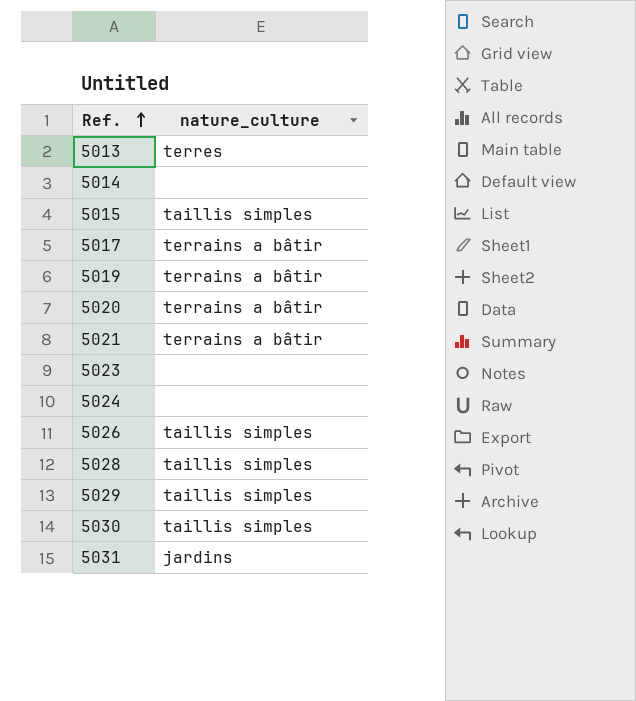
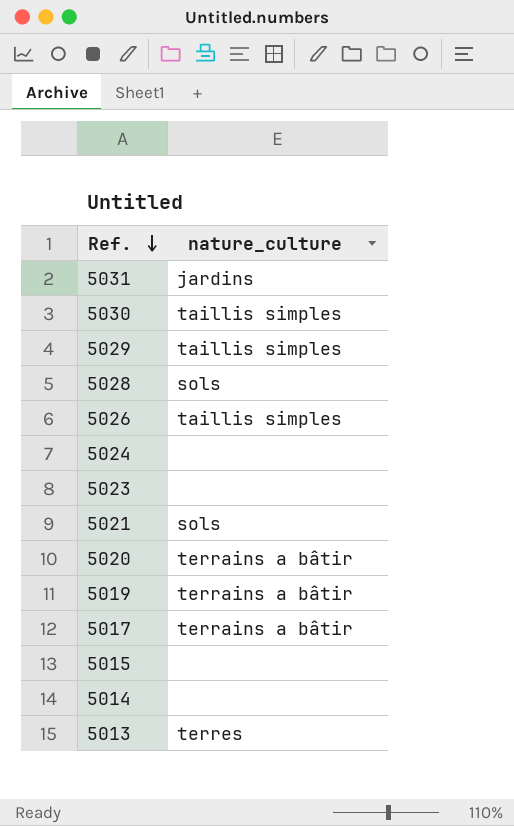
row order: Ref. ascending -> Ref. descending
5028 | nature_culture: taillis simples -> sols
5021 | nature_culture: terrains a bâtir -> sols
5015 | nature_culture: taillis simples -> none

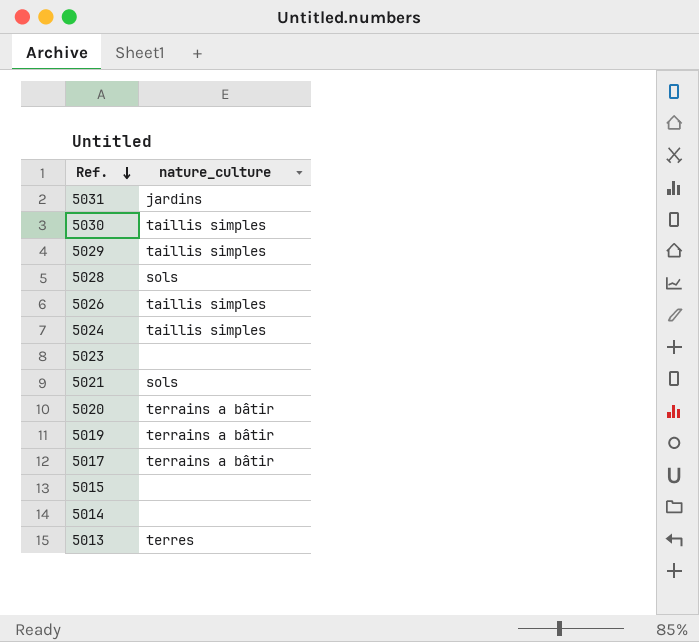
5024 | nature_culture: none -> taillis simples

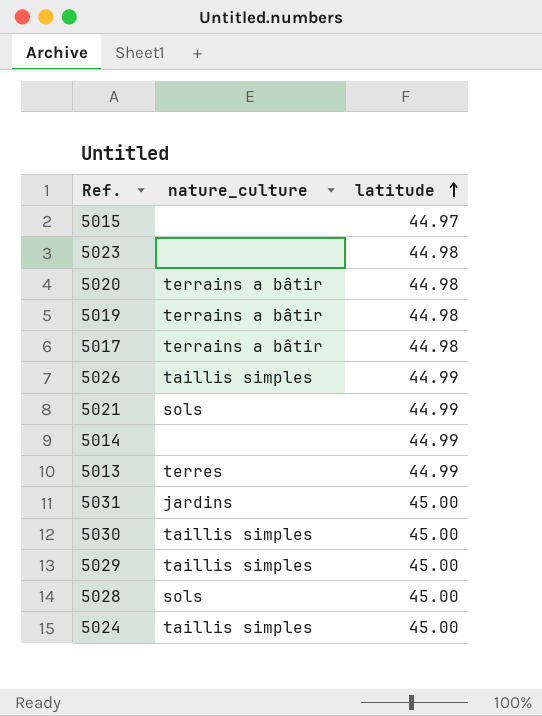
row order: Ref. descending -> latitude ascending
column latitude | position: none -> 3

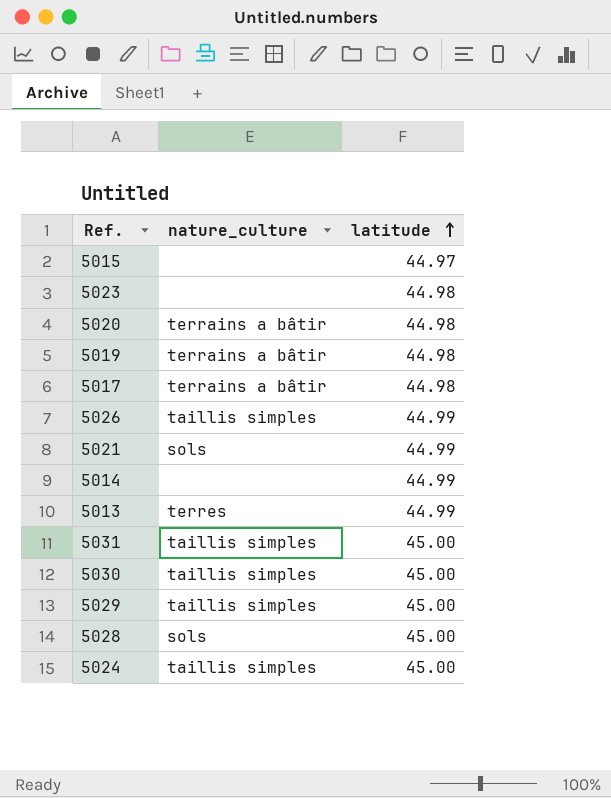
5031 | nature_culture: jardins -> taillis simples

